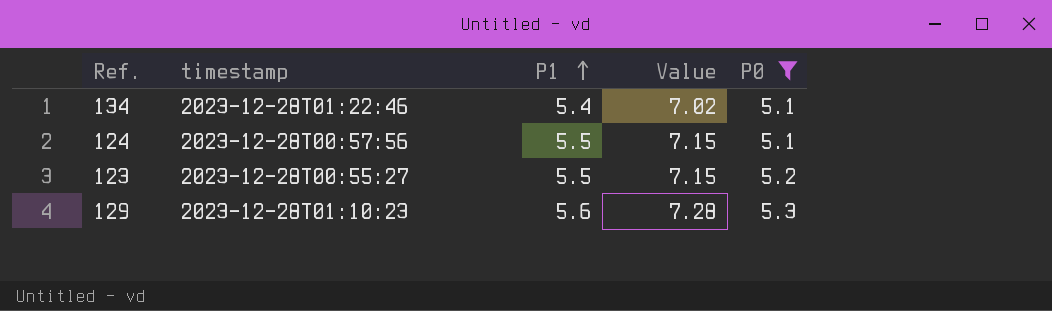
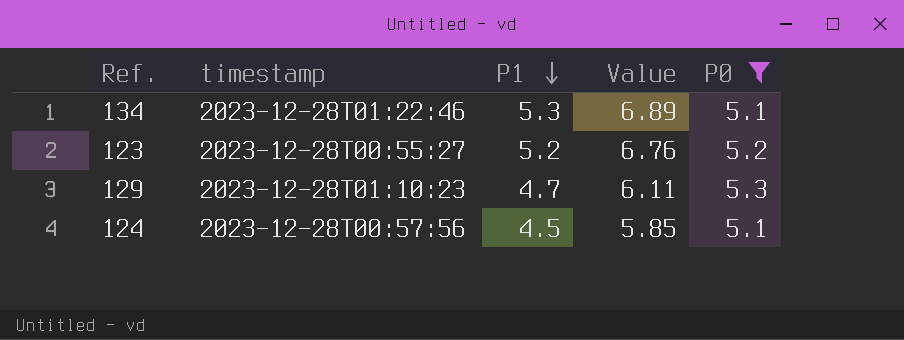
row order: P1 ascending -> P1 descending
134 | P1: 5.4 -> 5.3
134 | Value: 7.02 -> 6.89
123 | P1: 5.5 -> 5.2
123 | Value: 7.15 -> 6.76
129 | P1: 5.6 -> 4.7
129 | Value: 7.28 -> 6.11
124 | P1: 5.5 -> 4.5
124 | Value: 7.15 -> 5.85

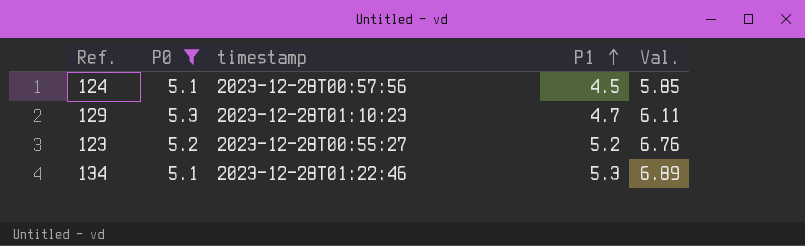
row order: P1 descending -> P1 ascending
column P0 | position: 5 -> 2
column name: Value -> Val.

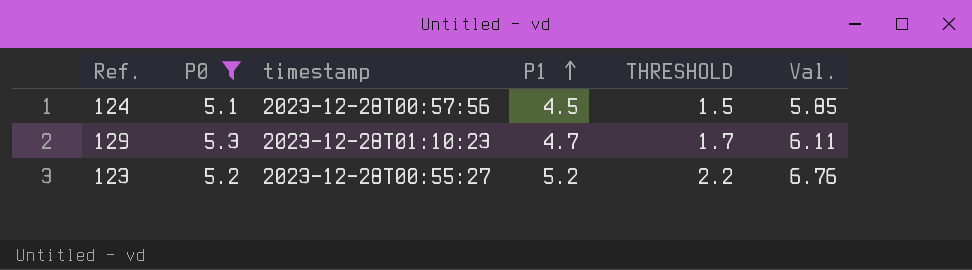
column THRESHOLD | formula: none -> [P1] - 3
row 134: 5.1 | 2023-12-28T01:22:46 | 5.3 | 6.89 -> none

